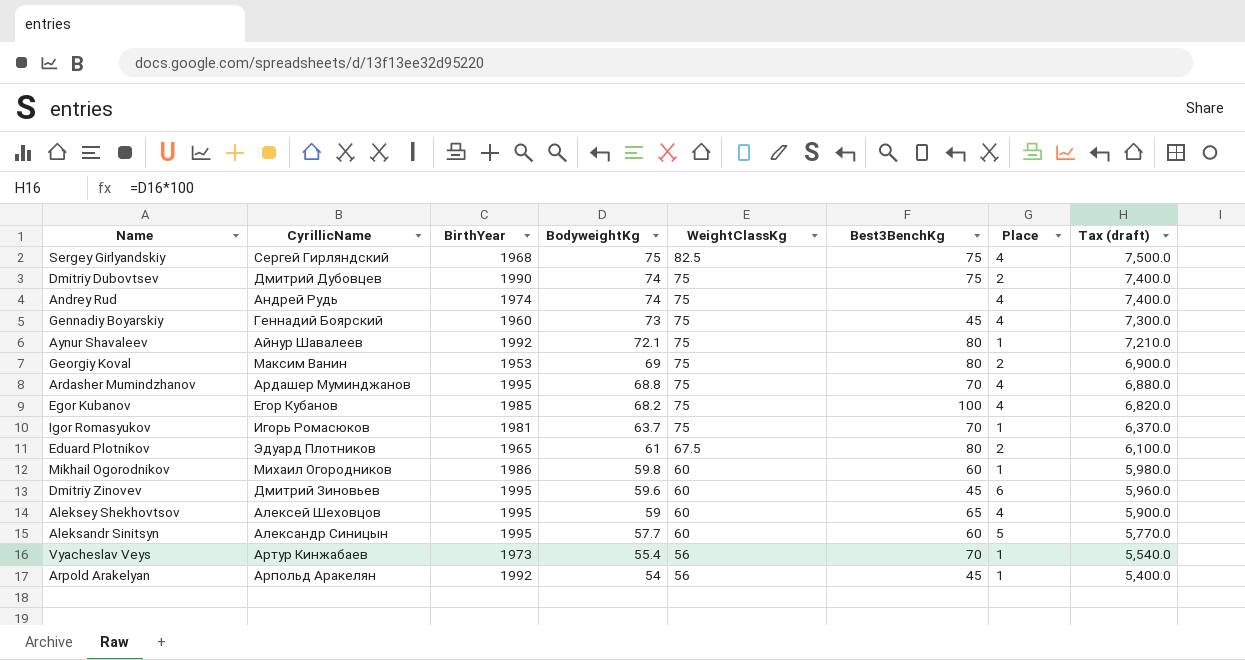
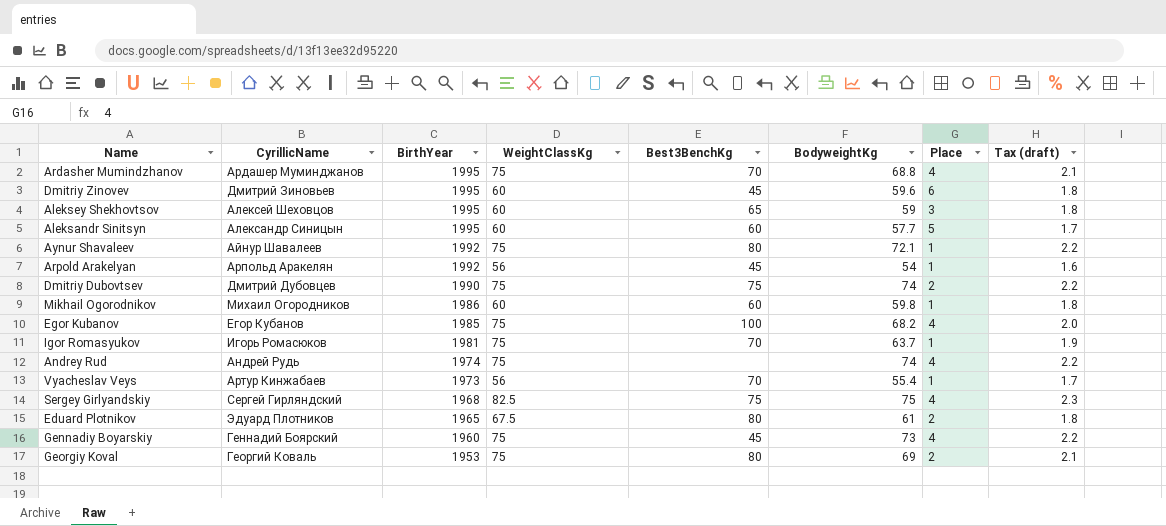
row order: BodyweightKg descending -> BirthYear descending
column BodyweightKg | position: 4 -> 6
column Tax (draft) | formula: [BodyweightKg] * 100 -> [BodyweightKg] * 0.03
Aleksey Shekhovtsov | Place: 4 -> 3
Georgiy Koval | CyrillicName: Максим Ванин -> Георгий Коваль

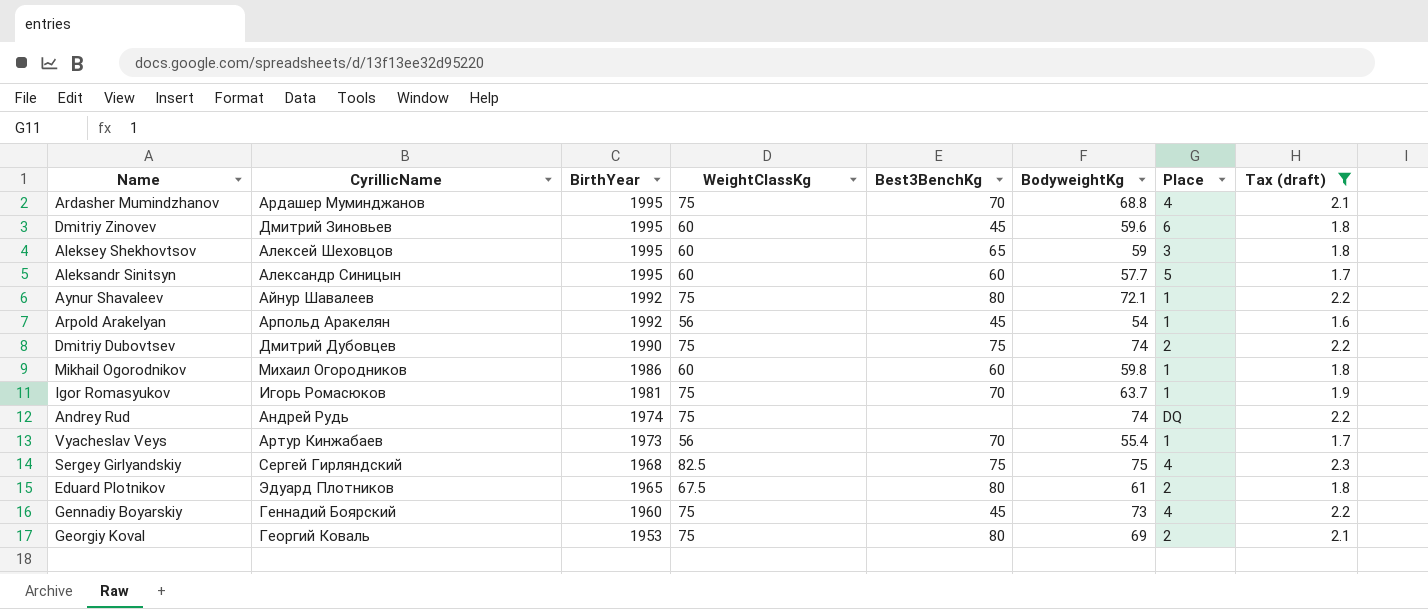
filter: none -> Tax (draft) != 2.0
Andrey Rud | Place: 4 -> DQ

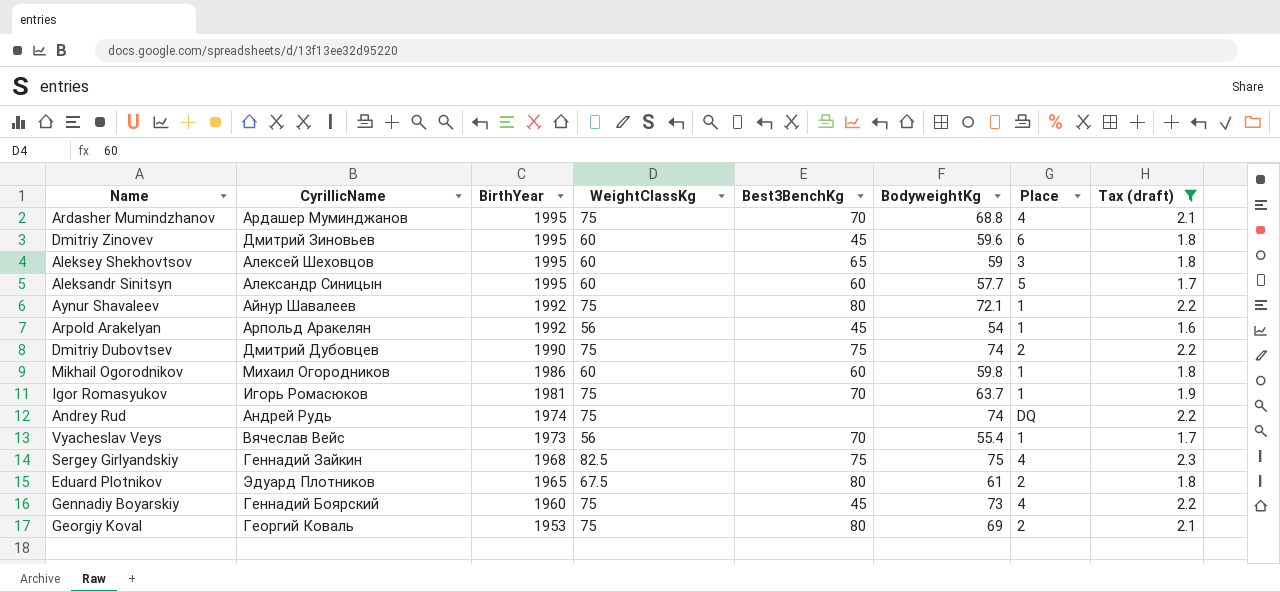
Vyacheslav Veys | CyrillicName: Артур Кинжабаев -> Вячеслав Вейс
Sergey Girlyandskiy | CyrillicName: Сергей Гирляндский -> Геннадий Зайкин

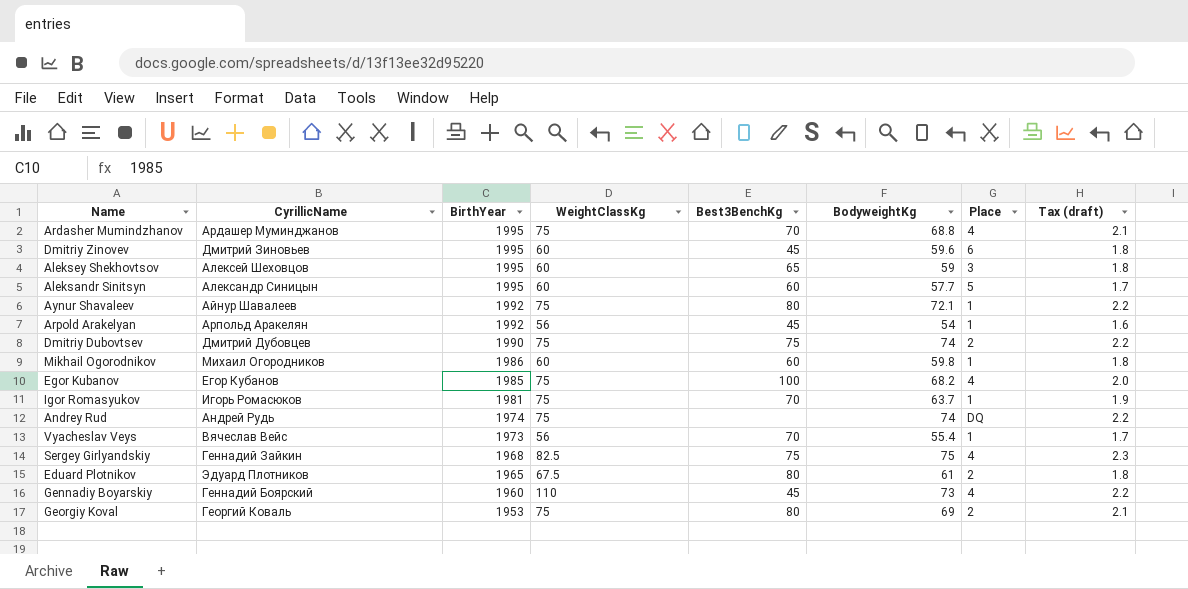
filter: Tax (draft) != 2.0 -> none
Gennadiy Boyarskiy | WeightClassKg: 75 -> 110

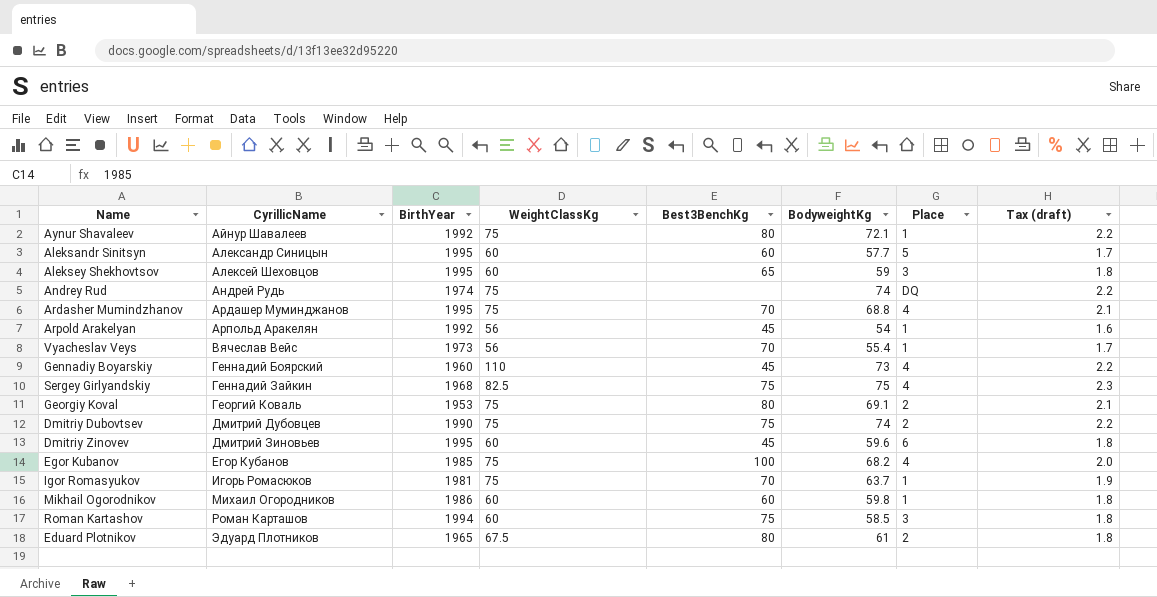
row order: BirthYear descending -> CyrillicName ascending
Georgiy Koval | BodyweightKg: 69 -> 69.1
row Roman Kartashov: none -> Роман Карташов | 1994 | 60 | 75 | 58.5 | 3 | 1.8

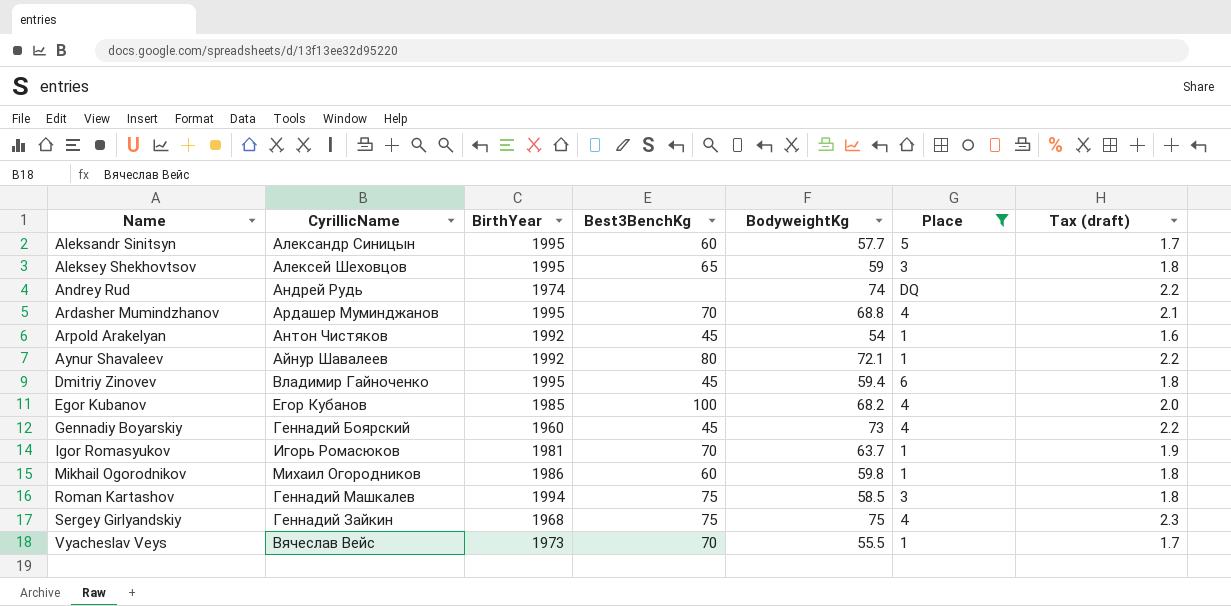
filter: none -> Place != 2
row order: CyrillicName ascending -> Name ascending
column WeightClassKg | position: 4 -> none
Arpold Arakelyan | CyrillicName: Арпольд Аракелян -> Антон Чистяков
Dmitriy Zinovev | CyrillicName: Дмитрий Зиновьев -> Владимир Гайноченко
Dmitriy Zinovev | BodyweightKg: 59.6 -> 59.4
Roman Kartashov | CyrillicName: Роман Карташов -> Геннадий Машкалев
Vyacheslav Veys | BodyweightKg: 55.4 -> 55.5

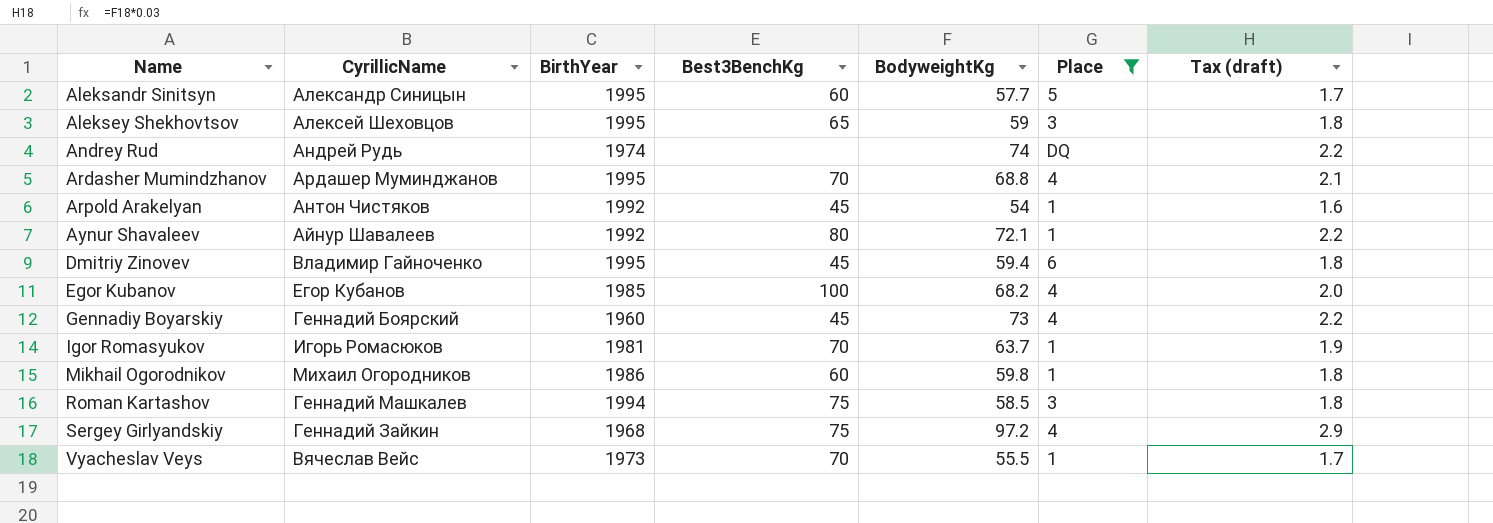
Sergey Girlyandskiy | BodyweightKg: 75 -> 97.2
Sergey Girlyandskiy | Tax (draft): 2.3 -> 2.9

